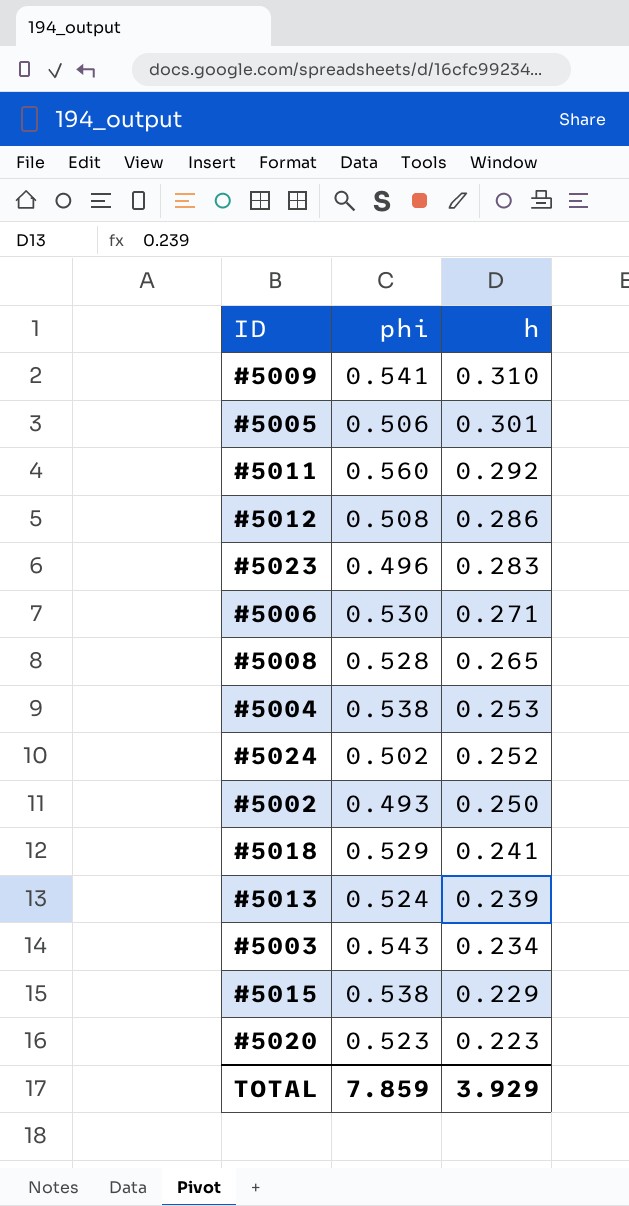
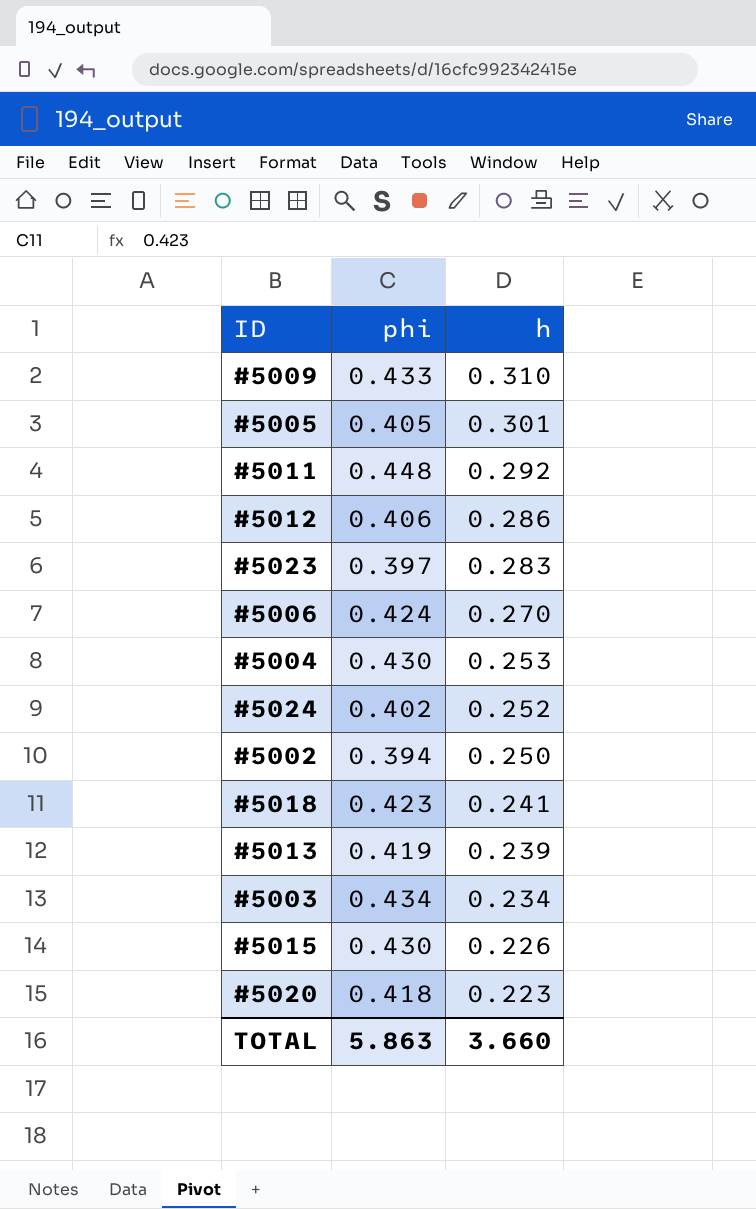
row #5008: 0.528 | 0.265 -> none
#5009 | phi: 0.541 -> 0.433
#5005 | phi: 0.506 -> 0.405
#5011 | phi: 0.560 -> 0.448
#5012 | phi: 0.508 -> 0.406
#5023 | phi: 0.496 -> 0.397
#5006 | phi: 0.530 -> 0.424
#5006 | h: 0.271 -> 0.270
#5004 | phi: 0.538 -> 0.430
#5024 | phi: 0.502 -> 0.402
#5002 | phi: 0.493 -> 0.394
#5018 | phi: 0.529 -> 0.423
#5013 | phi: 0.524 -> 0.419
#5003 | phi: 0.543 -> 0.434
#5015 | phi: 0.538 -> 0.430
#5015 | h: 0.229 -> 0.226
#5020 | phi: 0.523 -> 0.418
TOTAL | phi: 7.859 -> 5.863
TOTAL | h: 3.929 -> 3.660

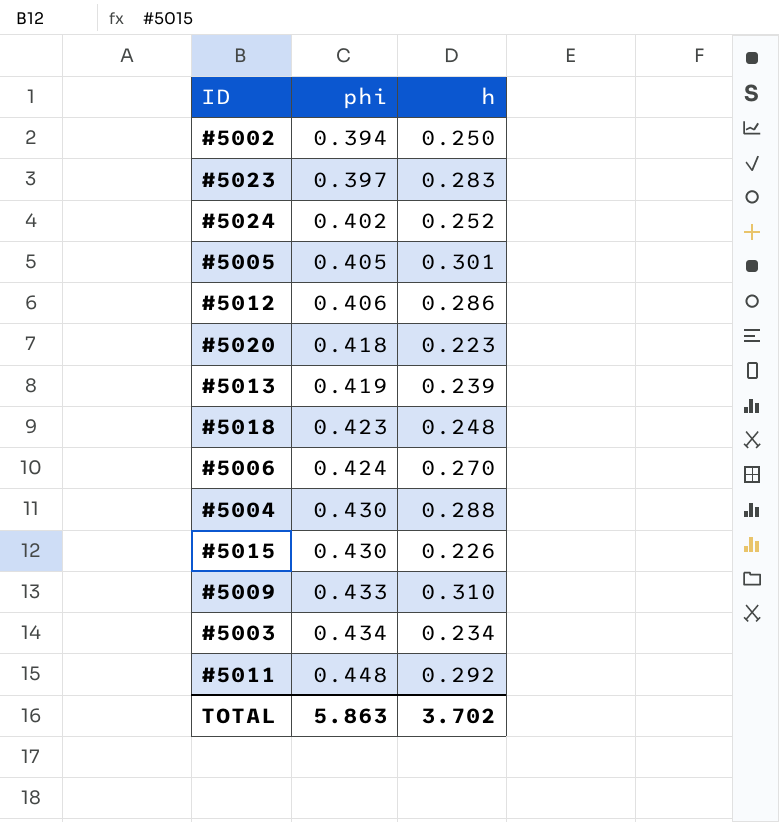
row order: h descending -> phi ascending
#5018 | h: 0.241 -> 0.248
#5004 | h: 0.253 -> 0.288
TOTAL | h: 3.660 -> 3.702

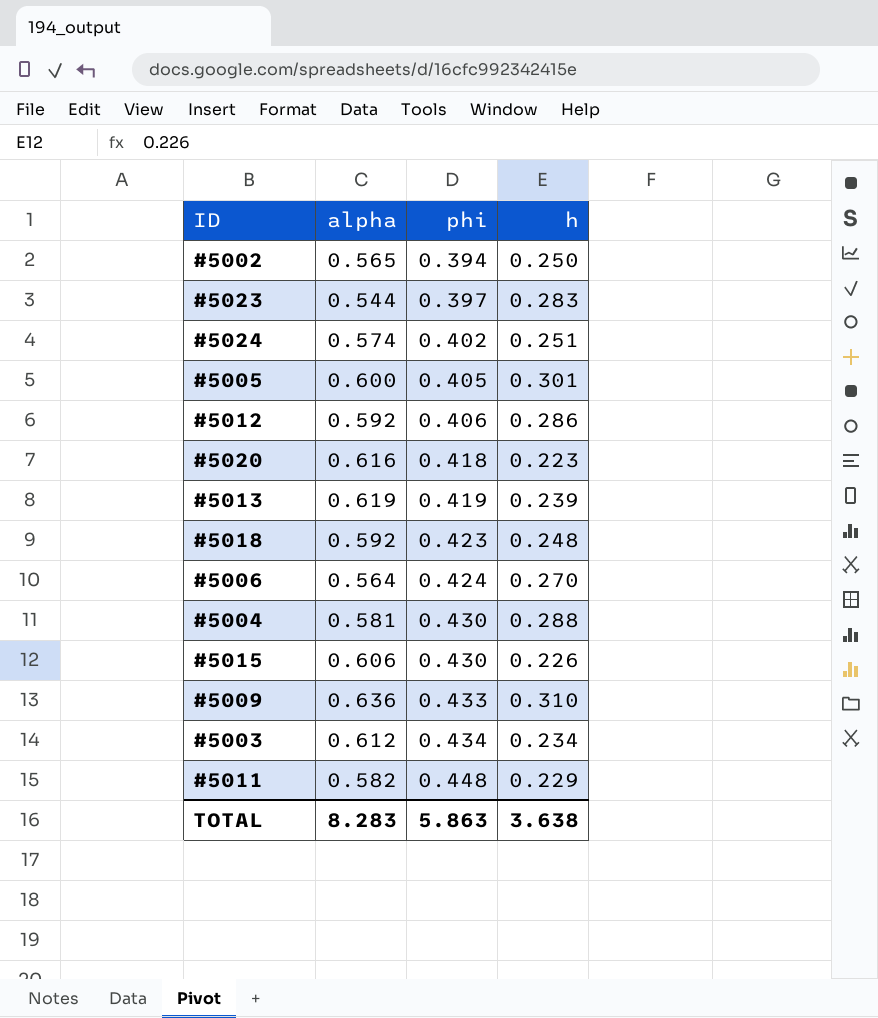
column alpha | position: none -> 2
#5024 | h: 0.252 -> 0.251
#5011 | h: 0.292 -> 0.229
TOTAL | h: 3.702 -> 3.638

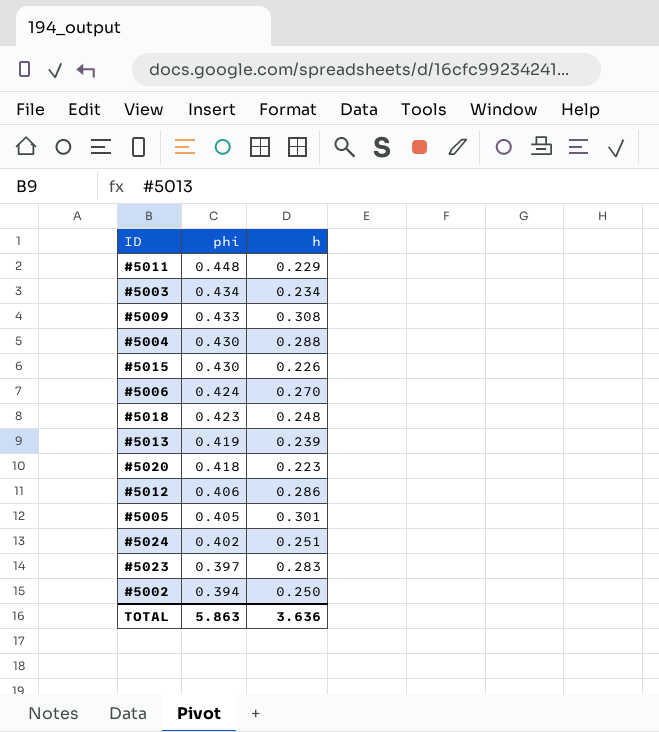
row order: phi ascending -> phi descending
column alpha | position: 2 -> none
#5009 | h: 0.310 -> 0.308
TOTAL | h: 3.638 -> 3.636

